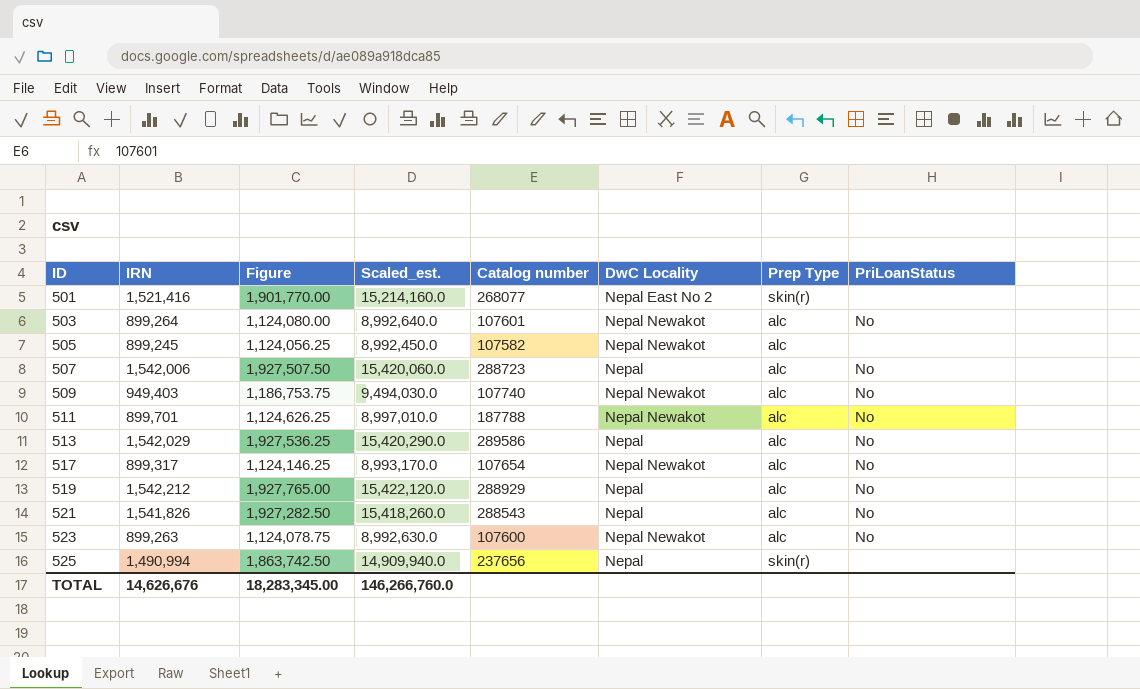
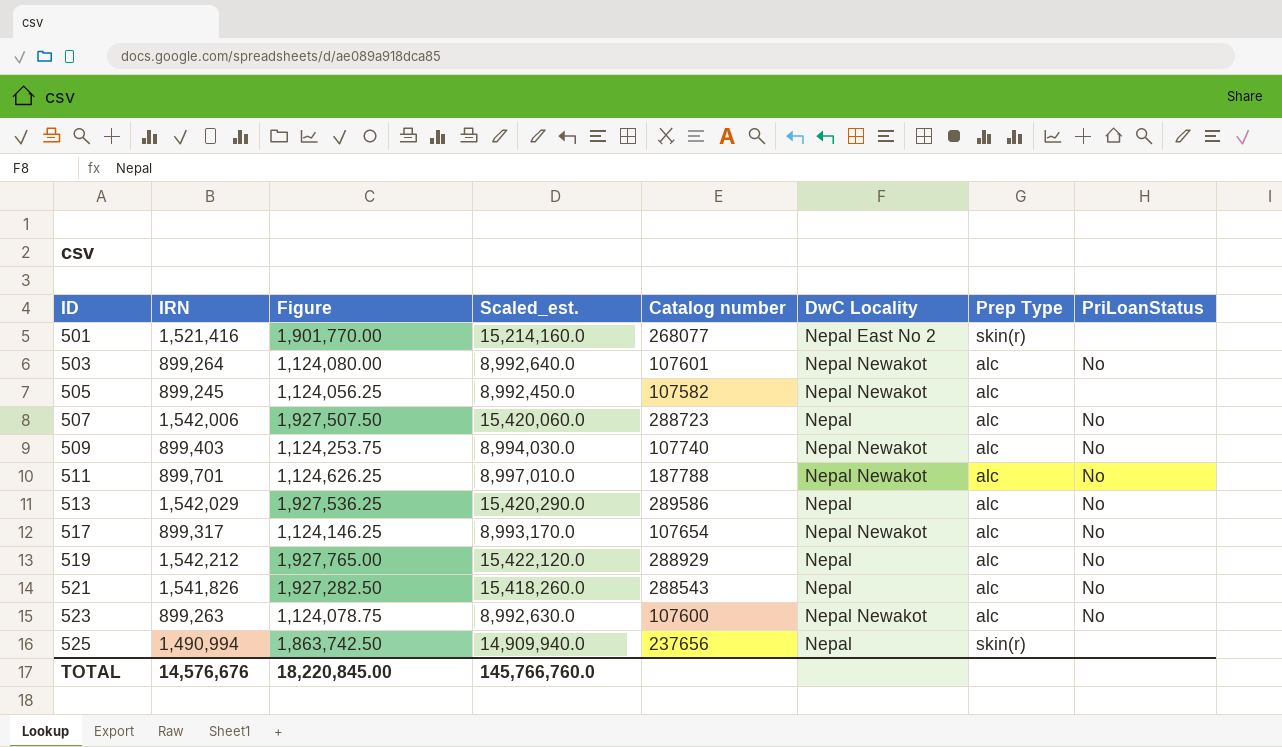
509 | IRN: 949,403 -> 899,403
509 | Figure: 1,186,753.75 -> 1,124,253.75
509 | Scaled_est.: 9,494,030.0 -> 8,994,030.0
TOTAL | IRN: 14,626,676 -> 14,576,676
TOTAL | Figure: 18,283,345.00 -> 18,220,845.00
TOTAL | Scaled_est.: 146,266,760.0 -> 145,766,760.0

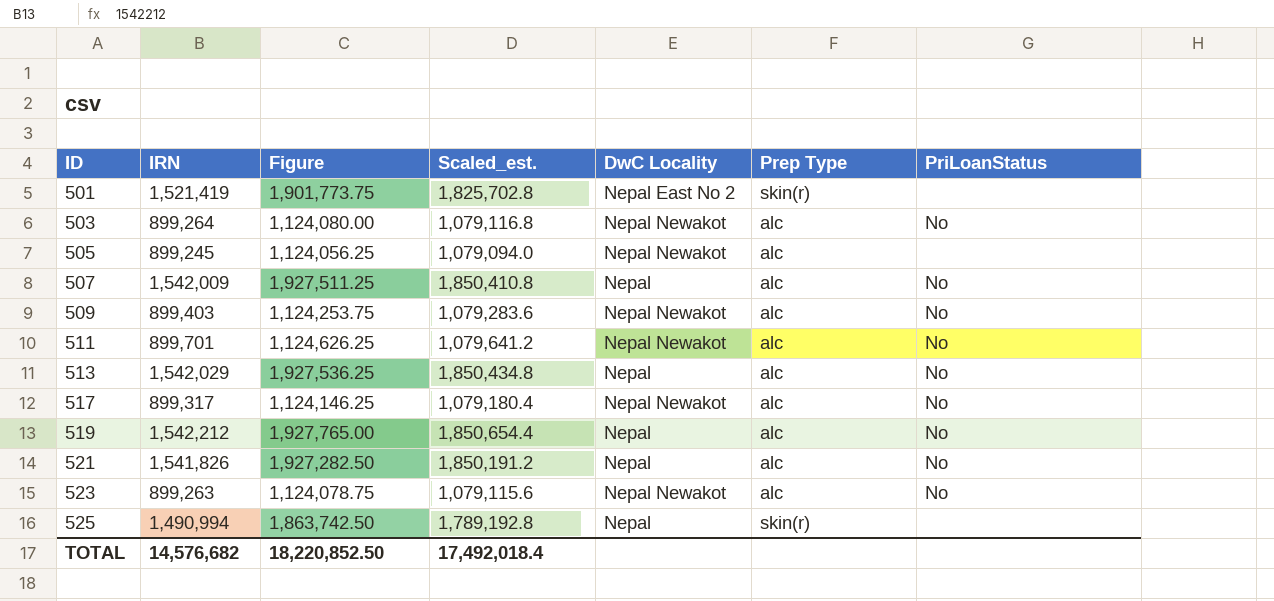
column Catalog number | position: 5 -> none
column Scaled_est. | formula: [IRN] * 10 -> [IRN] * 1.2
501 | IRN: 1,521,416 -> 1,521,419
501 | Figure: 1,901,770.00 -> 1,901,773.75
507 | IRN: 1,542,006 -> 1,542,009
507 | Figure: 1,927,507.50 -> 1,927,511.25
TOTAL | IRN: 14,576,676 -> 14,576,682
TOTAL | Figure: 18,220,845.00 -> 18,220,852.50
TOTAL | Scaled_est.: 145,766,760.0 -> 17,492,018.4

